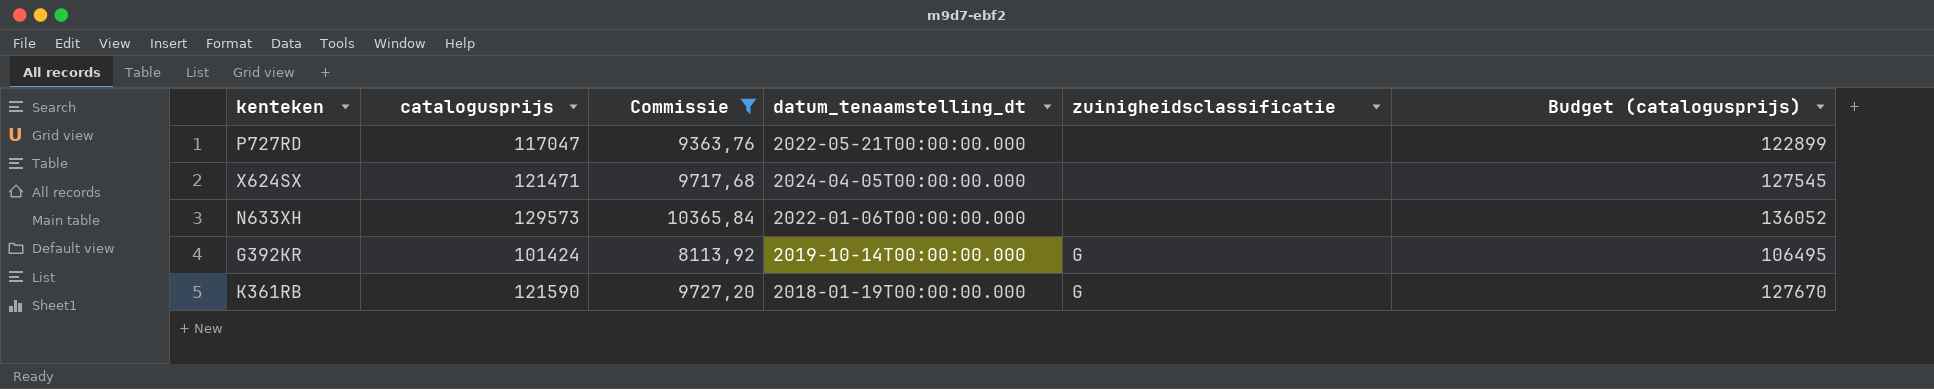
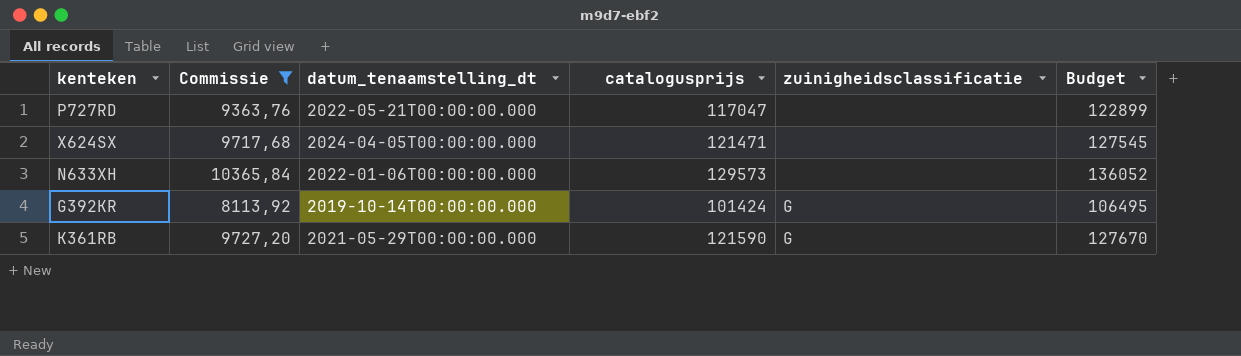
column catalogusprijs | position: 2 -> 4
column name: Budget (catalogusprijs) -> Budget
K361RB | datum_tenaamstelling_dt: 2018-01-19T00:00:00.000 -> 2021-05-29T00:00:00.000

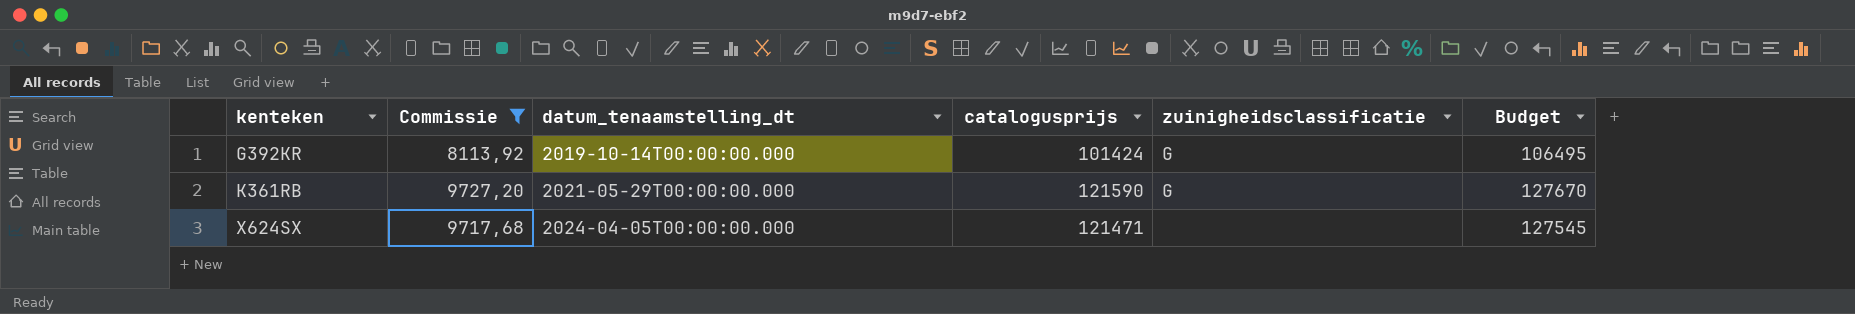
row order: none -> kenteken ascending
row P727RD: 9363,76 | 2022-05-21T00:00:00.000 | 117047 | none | 122899 -> none
row N633XH: 10365,84 | 2022-01-06T00:00:00.000 | 129573 | none | 136052 -> none

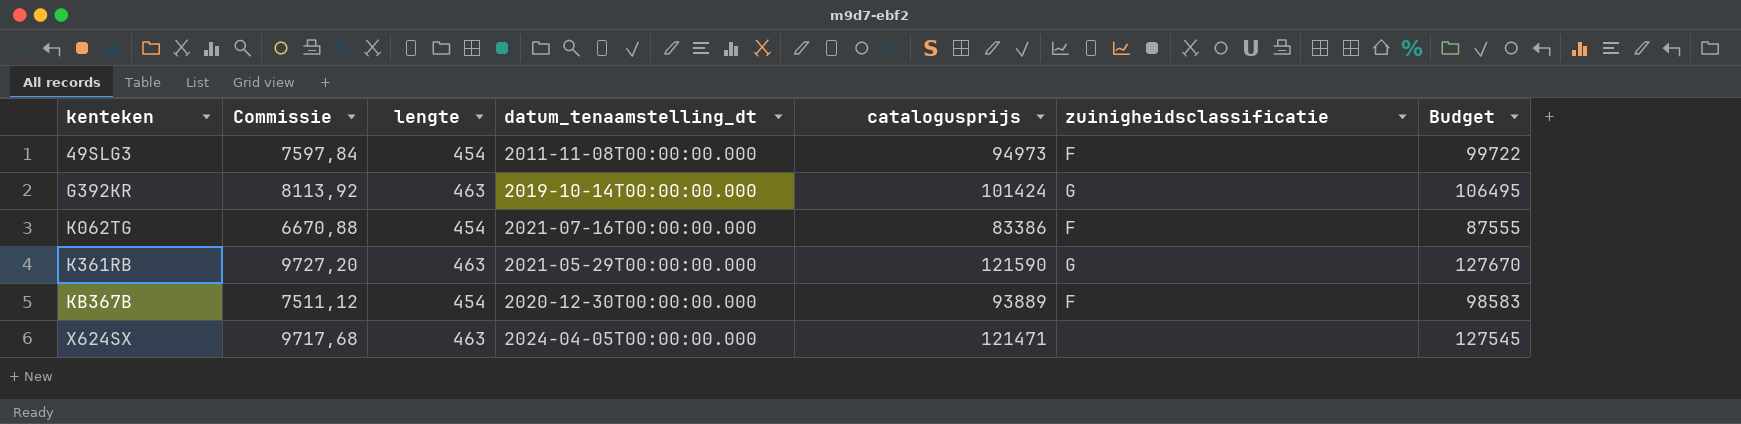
filter: Commissie >= 8113,92 -> none
column lengte | position: none -> 3

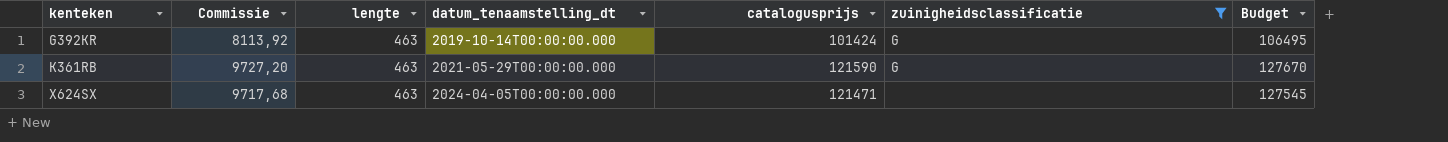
filter: none -> zuinigheidsclassificatie != F

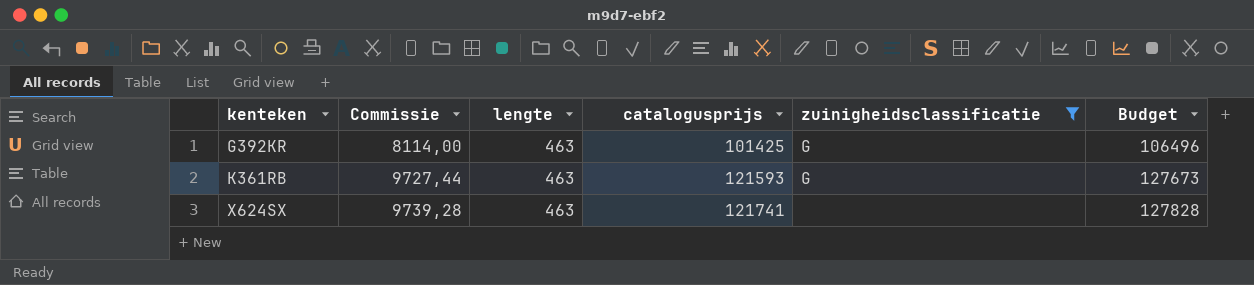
column datum_tenaamstelling_dt | position: 4 -> none
G392KR | Commissie: 8113,92 -> 8114,00
G392KR | catalogusprijs: 101424 -> 101425
G392KR | Budget: 106495 -> 106496
K361RB | Commissie: 9727,20 -> 9727,44
K361RB | catalogusprijs: 121590 -> 121593
K361RB | Budget: 127670 -> 127673
X624SX | Commissie: 9717,68 -> 9739,28
X624SX | catalogusprijs: 121471 -> 121741
X624SX | Budget: 127545 -> 127828

